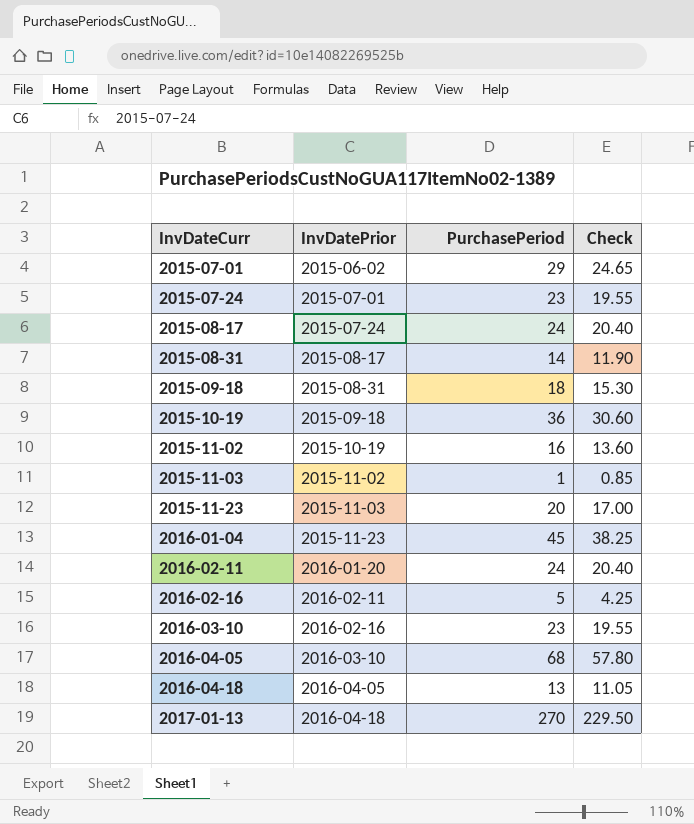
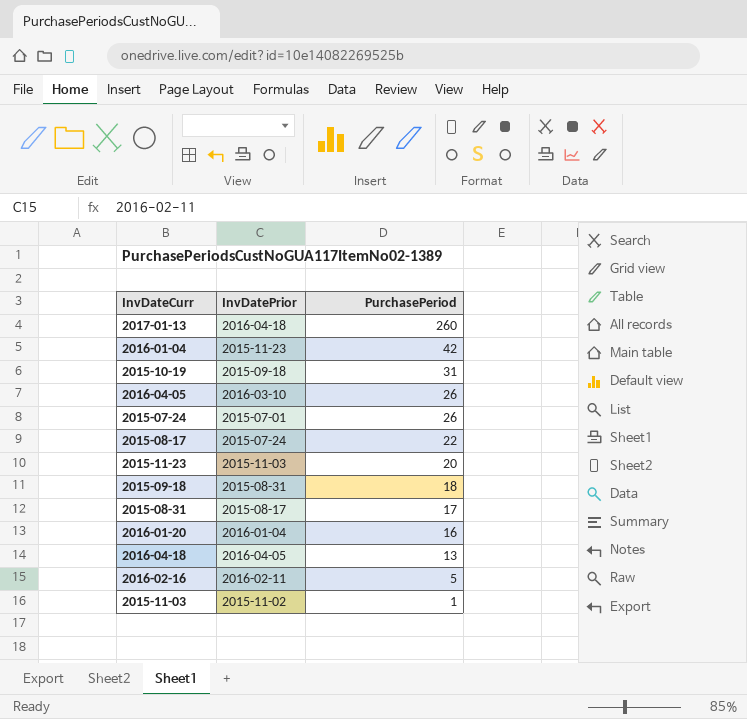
row order: InvDateCurr ascending -> PurchasePeriod descending
column Check | formula: [PurchasePeriod] * 0.85 -> none
row 2015-07-01: 2015-06-02 | 29 | 24.65 -> none
row 2015-11-02: 2015-10-19 | 16 | 13.60 -> none
row 2016-02-11: 2016-01-20 | 24 | 20.40 -> none
row 2016-03-10: 2016-02-16 | 23 | 19.55 -> none
2017-01-13 | PurchasePeriod: 270 -> 260
2016-01-04 | PurchasePeriod: 45 -> 42
2015-10-19 | PurchasePeriod: 36 -> 31
2016-04-05 | PurchasePeriod: 68 -> 26
2015-07-24 | PurchasePeriod: 23 -> 26
2015-08-17 | PurchasePeriod: 24 -> 22
2015-08-31 | PurchasePeriod: 14 -> 17
row 2016-01-20: none -> 2016-01-04 | 16

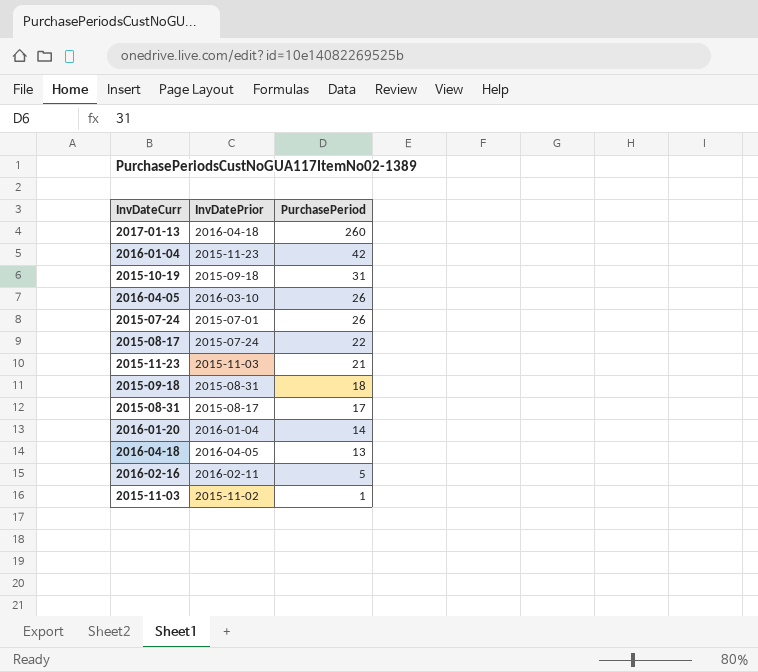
2015-11-23 | PurchasePeriod: 20 -> 21
2016-01-20 | PurchasePeriod: 16 -> 14

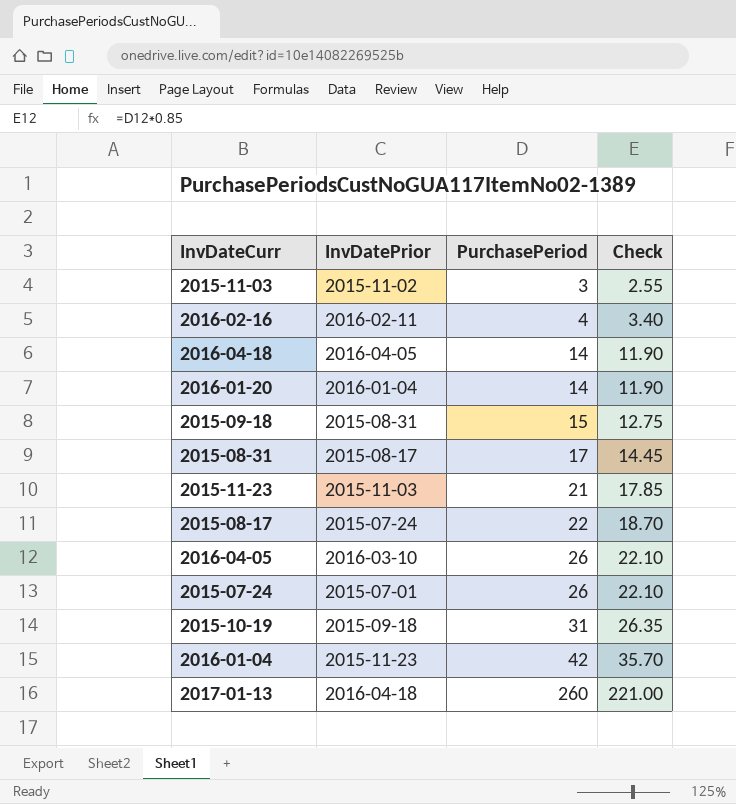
row order: PurchasePeriod descending -> PurchasePeriod ascending
column Check | formula: none -> [PurchasePeriod] * 0.85
2015-11-03 | PurchasePeriod: 1 -> 3
2016-02-16 | PurchasePeriod: 5 -> 4
2016-04-18 | PurchasePeriod: 13 -> 14
2015-09-18 | PurchasePeriod: 18 -> 15

